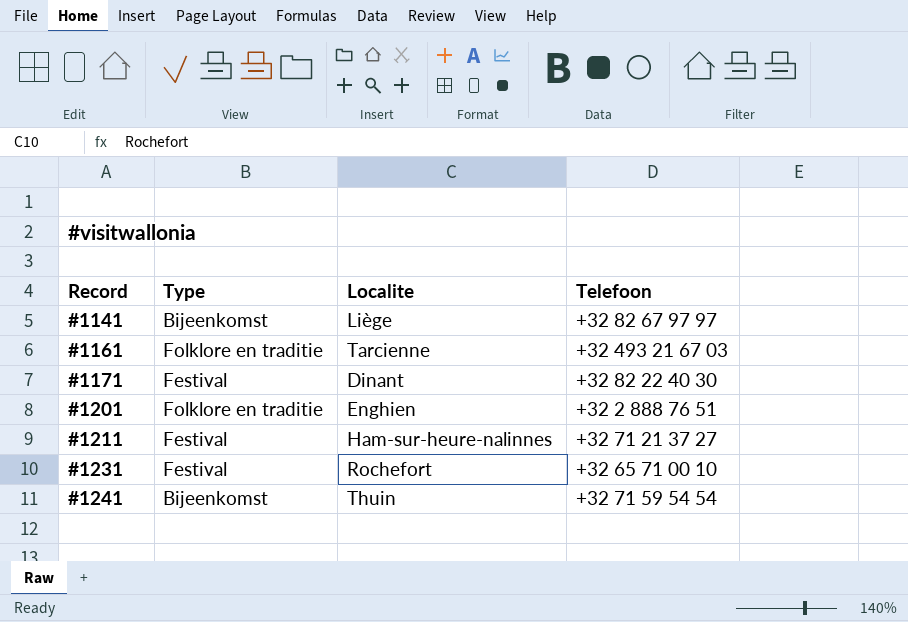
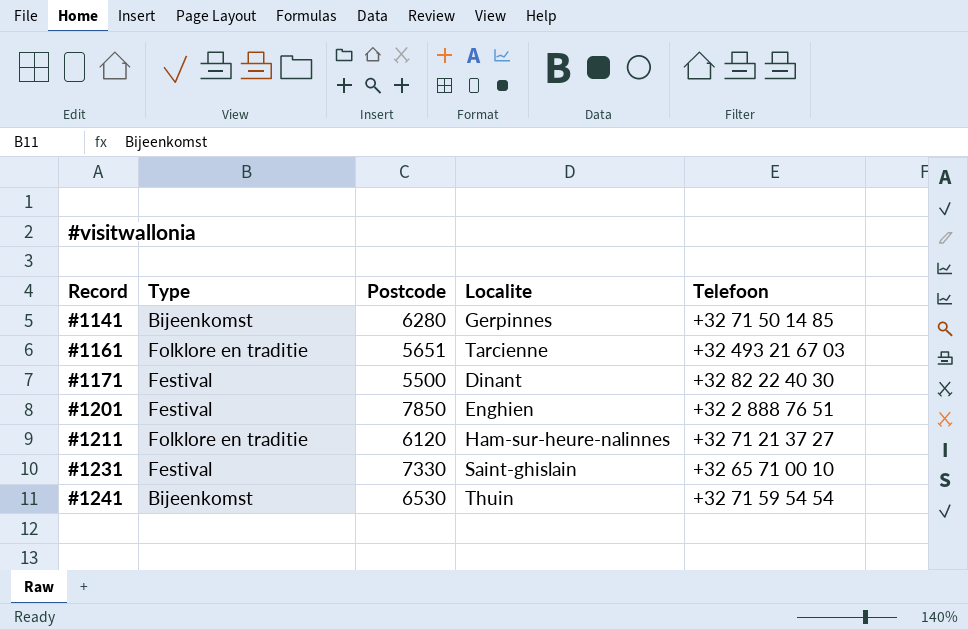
column Postcode | position: none -> 3
#1141 | Localite: Liège -> Gerpinnes
#1141 | Telefoon: +32 82 67 97 97 -> +32 71 50 14 85
#1201 | Type: Folklore en traditie -> Festival
#1211 | Type: Festival -> Folklore en traditie
#1231 | Localite: Rochefort -> Saint-ghislain

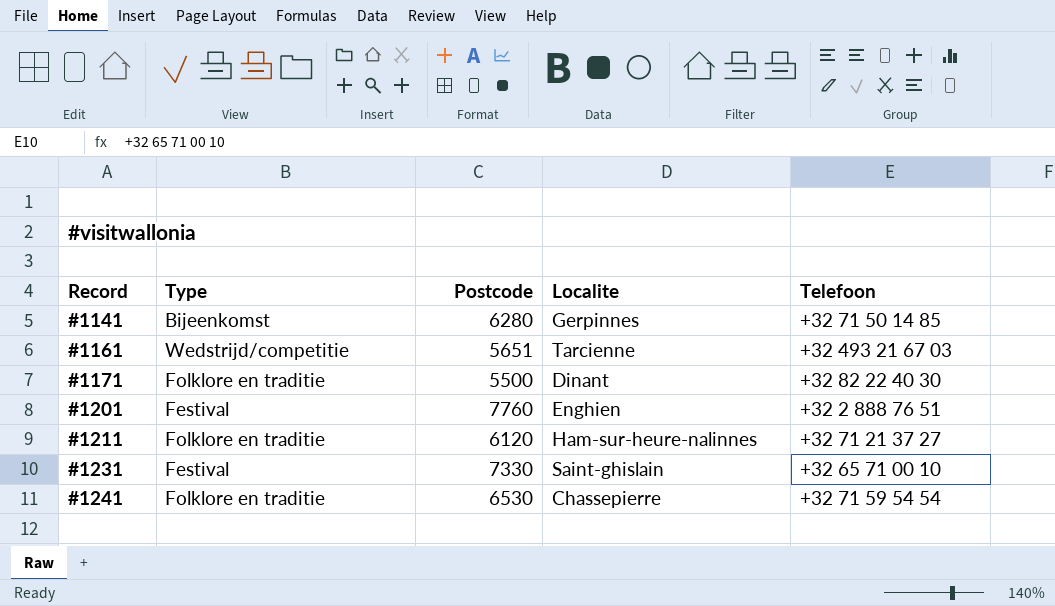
#1161 | Type: Folklore en traditie -> Wedstrijd/competitie
#1171 | Type: Festival -> Folklore en traditie
#1201 | Postcode: 7850 -> 7760
#1241 | Type: Bijeenkomst -> Folklore en traditie
#1241 | Localite: Thuin -> Chassepierre

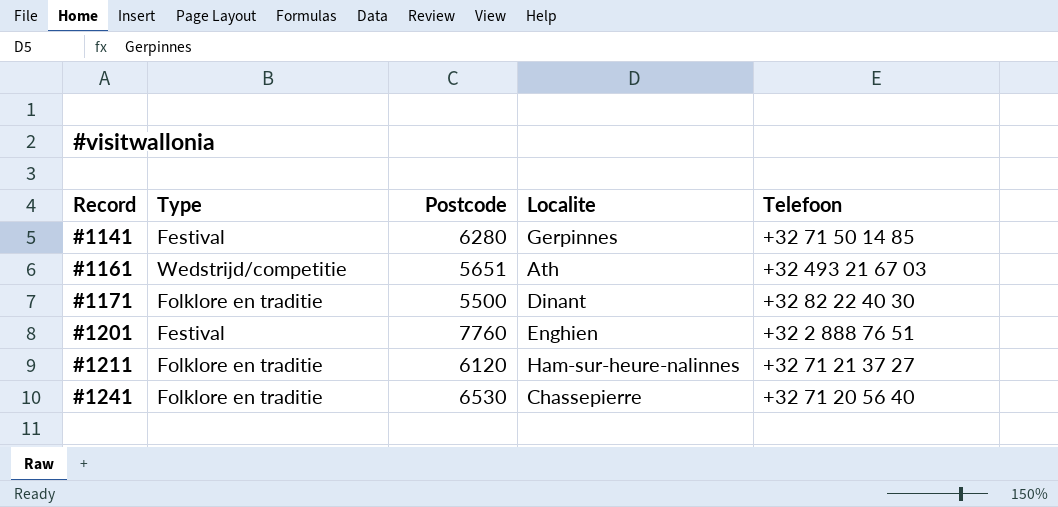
row #1231: Festival | 7330 | Saint-ghislain | +32 65 71 00 10 -> none
#1141 | Type: Bijeenkomst -> Festival
#1161 | Localite: Tarcienne -> Ath
#1241 | Telefoon: +32 71 59 54 54 -> +32 71 20 56 40

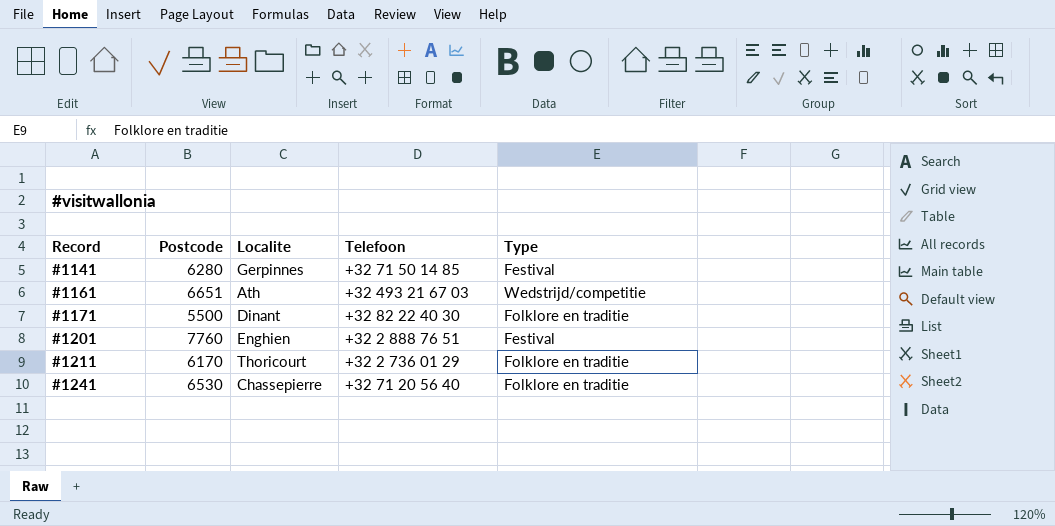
column Type | position: 2 -> 5
#1161 | Postcode: 5651 -> 6651
#1211 | Postcode: 6120 -> 6170
#1211 | Localite: Ham-sur-heure-nalinnes -> Thoricourt
#1211 | Telefoon: +32 71 21 37 27 -> +32 2 736 01 29

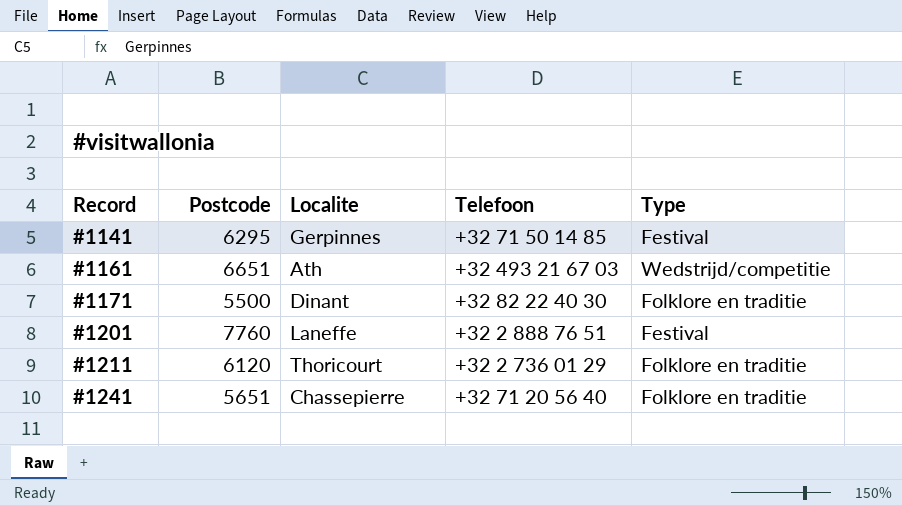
#1141 | Postcode: 6280 -> 6295
#1201 | Localite: Enghien -> Laneffe
#1211 | Postcode: 6170 -> 6120
#1241 | Postcode: 6530 -> 5651

